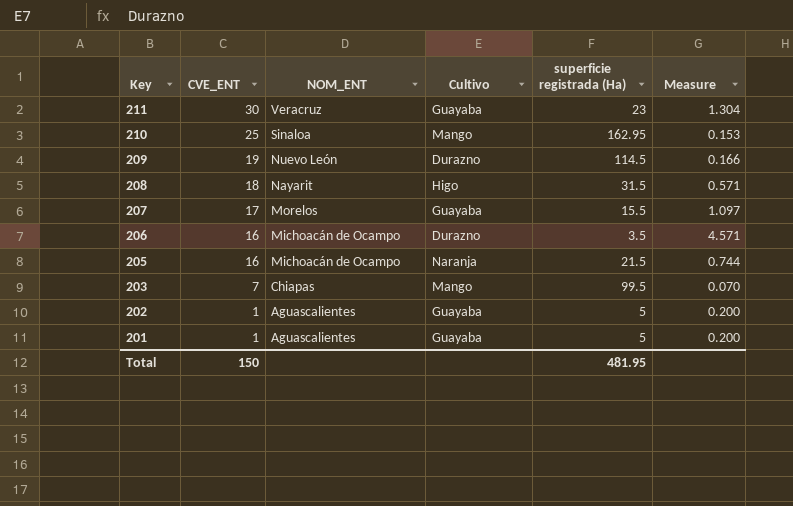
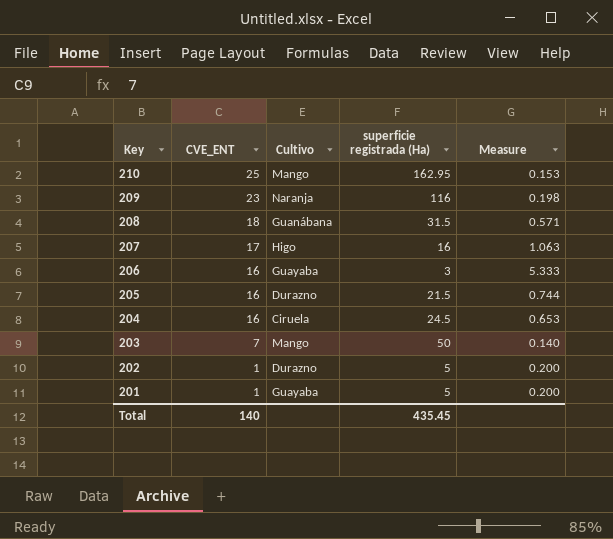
column NOM_ENT | position: 3 -> none
row 211: 30 | Veracruz | Guayaba | 23 | 1.304 -> none
209 | CVE_ENT: 19 -> 23
209 | Cultivo: Durazno -> Naranja
209 | superficie registrada (Ha): 114.5 -> 116
209 | Measure: 0.166 -> 0.198
208 | Cultivo: Higo -> Guanábana
207 | Cultivo: Guayaba -> Higo
207 | superficie registrada (Ha): 15.5 -> 16
207 | Measure: 1.097 -> 1.063
206 | Cultivo: Durazno -> Guayaba
206 | superficie registrada (Ha): 3.5 -> 3
206 | Measure: 4.571 -> 5.333
205 | Cultivo: Naranja -> Durazno
row 204: none -> 16 | Ciruela | 24.5 | 0.653
203 | superficie registrada (Ha): 99.5 -> 50
203 | Measure: 0.070 -> 0.140
202 | Cultivo: Guayaba -> Durazno
Total | CVE_ENT: 150 -> 140
Total | superficie registrada (Ha): 481.95 -> 435.45

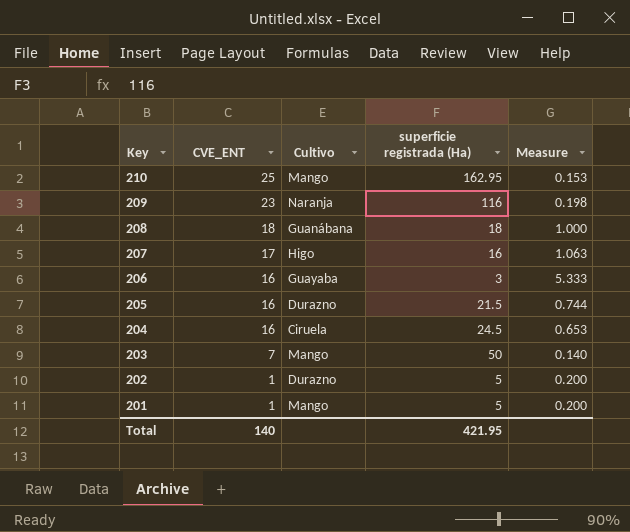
208 | superficie registrada (Ha): 31.5 -> 18
208 | Measure: 0.571 -> 1.000
201 | Cultivo: Guayaba -> Mango
Total | superficie registrada (Ha): 435.45 -> 421.95

